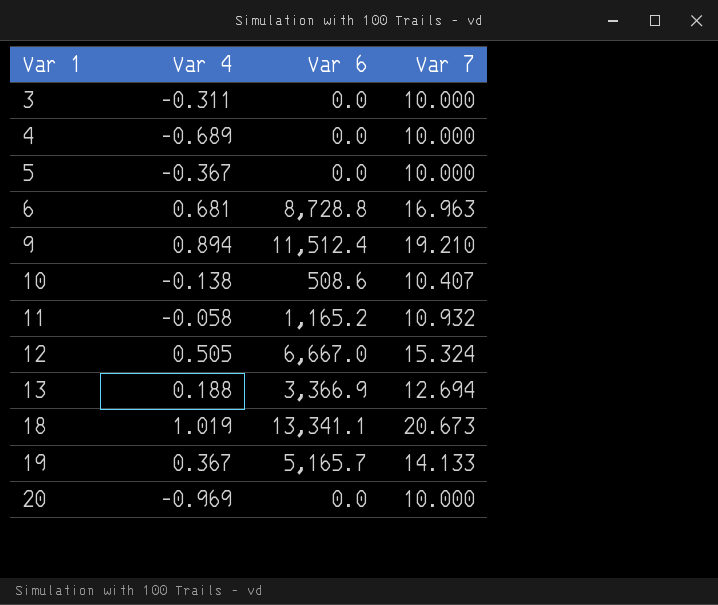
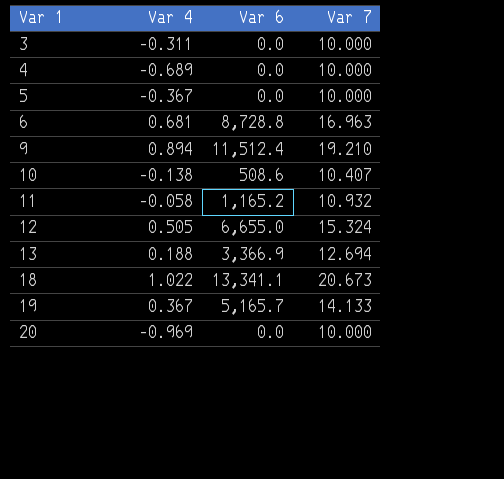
12 | Var 6: 6,667.0 -> 6,655.0
18 | Var 4: 1.019 -> 1.022

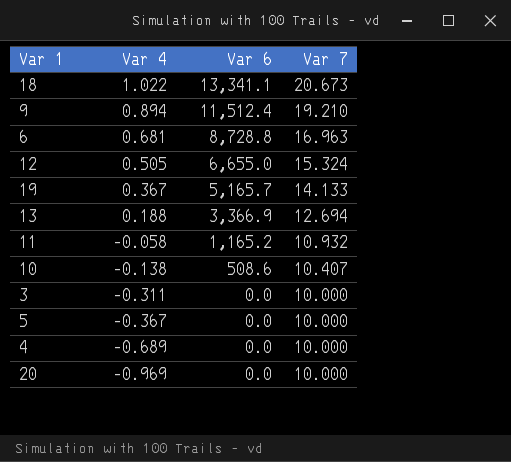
row order: Var 1 ascending -> Var 4 descending

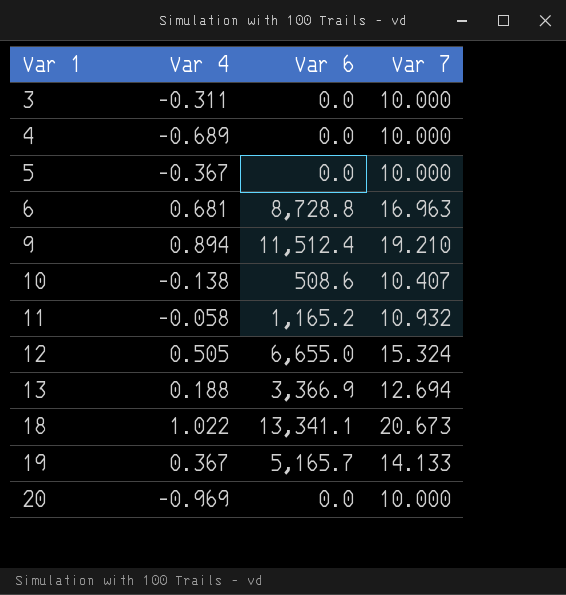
row order: Var 4 descending -> Var 1 ascending

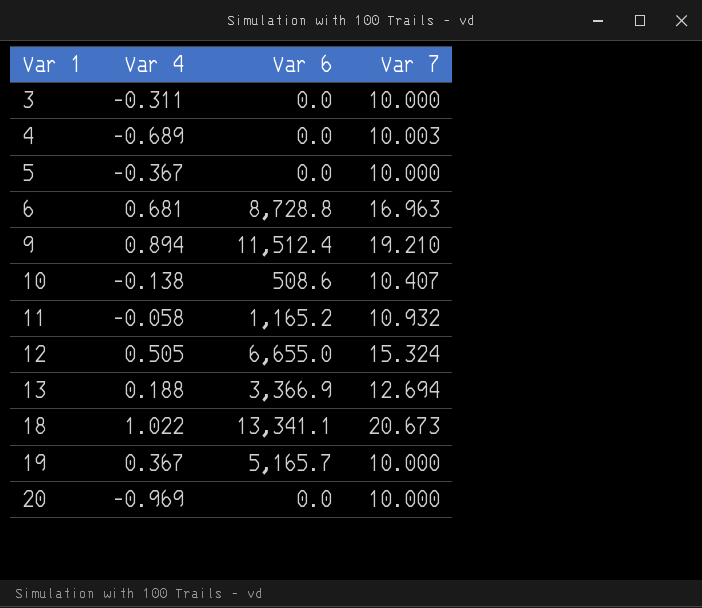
4 | Var 7: 10.000 -> 10.003
19 | Var 7: 14.133 -> 10.000

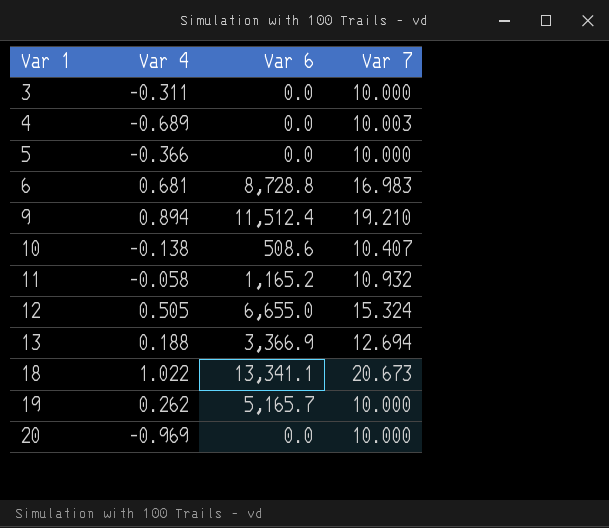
5 | Var 4: -0.367 -> -0.366
6 | Var 7: 16.963 -> 16.983
19 | Var 4: 0.367 -> 0.262

